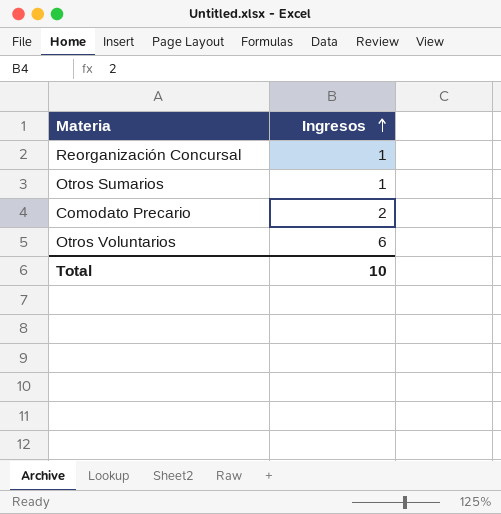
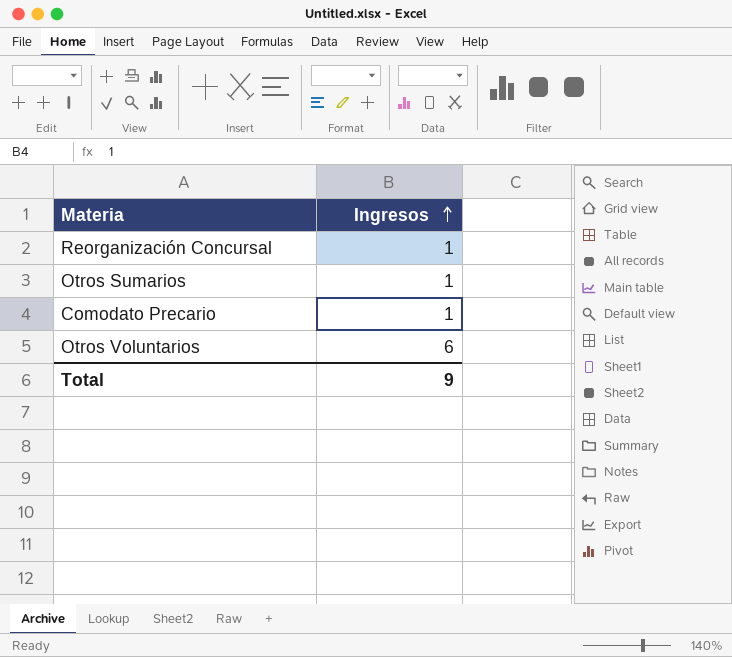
Comodato Precario | Ingresos: 2 -> 1
Total | Ingresos: 10 -> 9

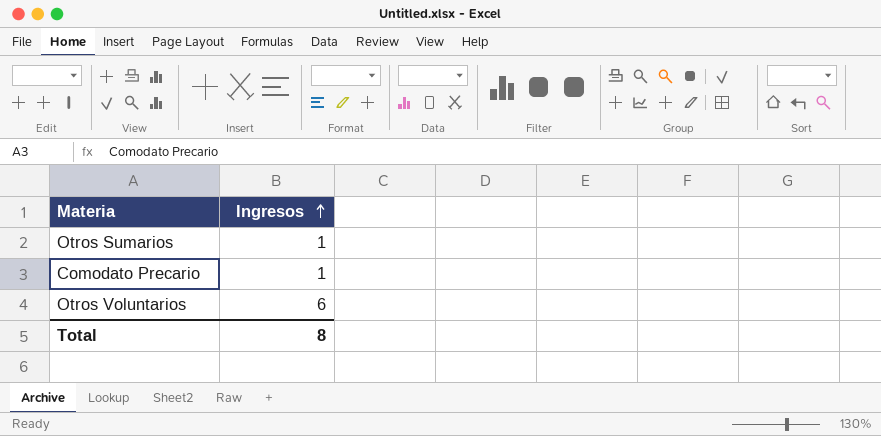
row Reorganización Concursal: 1 -> none
Total | Ingresos: 9 -> 8

